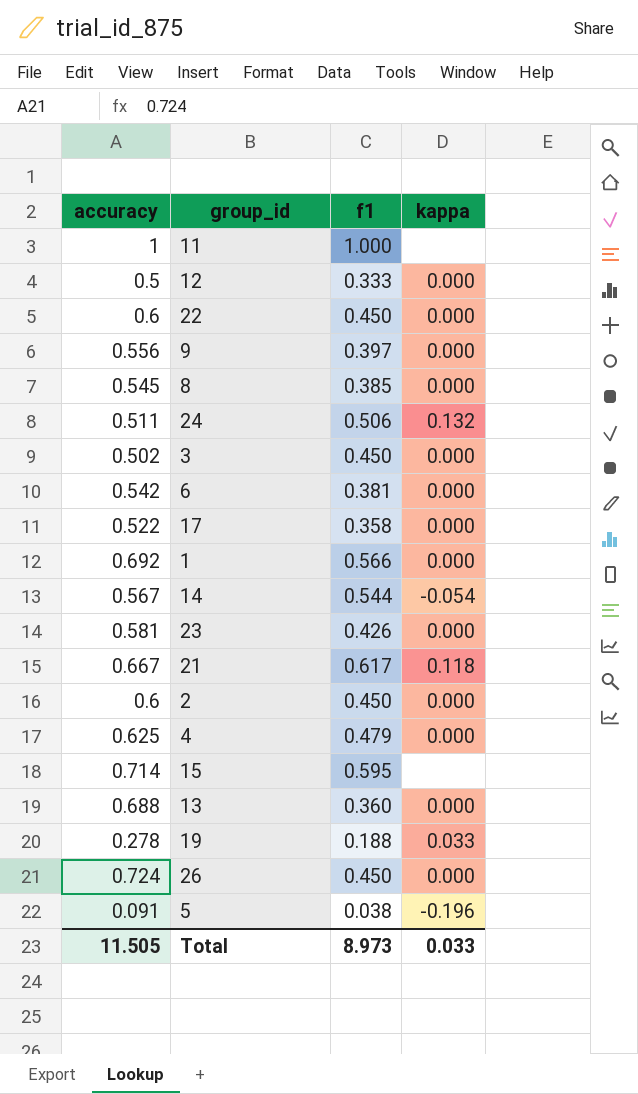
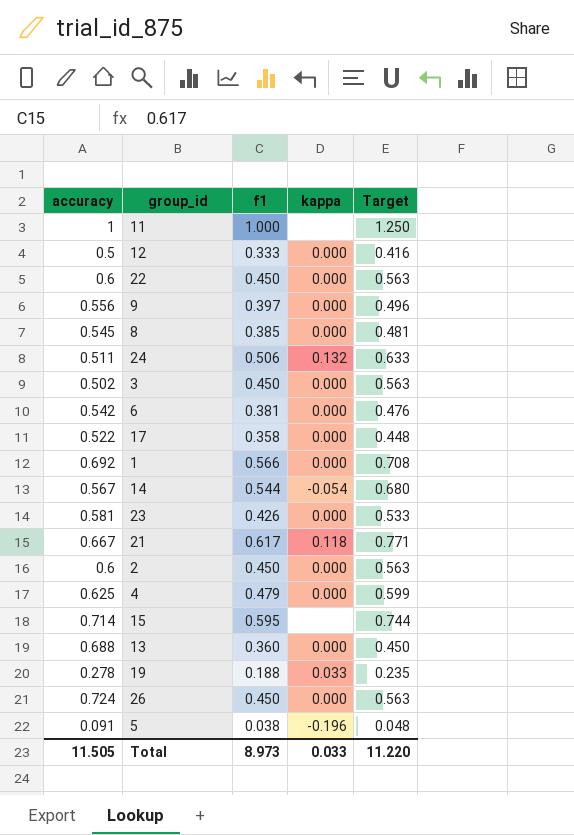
column Target | formula: none -> [f1] * 1.25

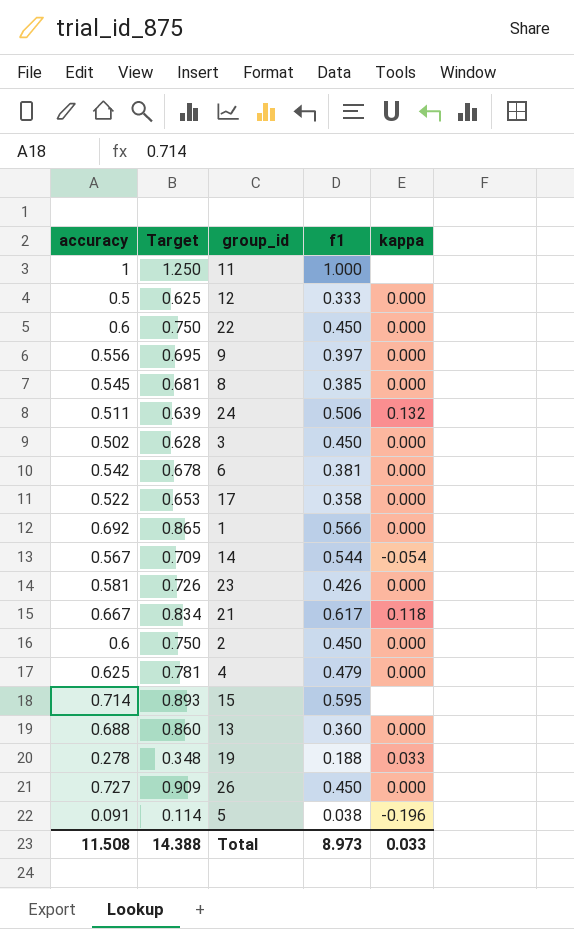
column Target | formula: [f1] * 1.25 -> [accuracy] * 1.25
column Target | position: 5 -> 2
26 | accuracy: 0.724 -> 0.727
Total | accuracy: 11.505 -> 11.508
Total | Target: 11.220 -> 14.388

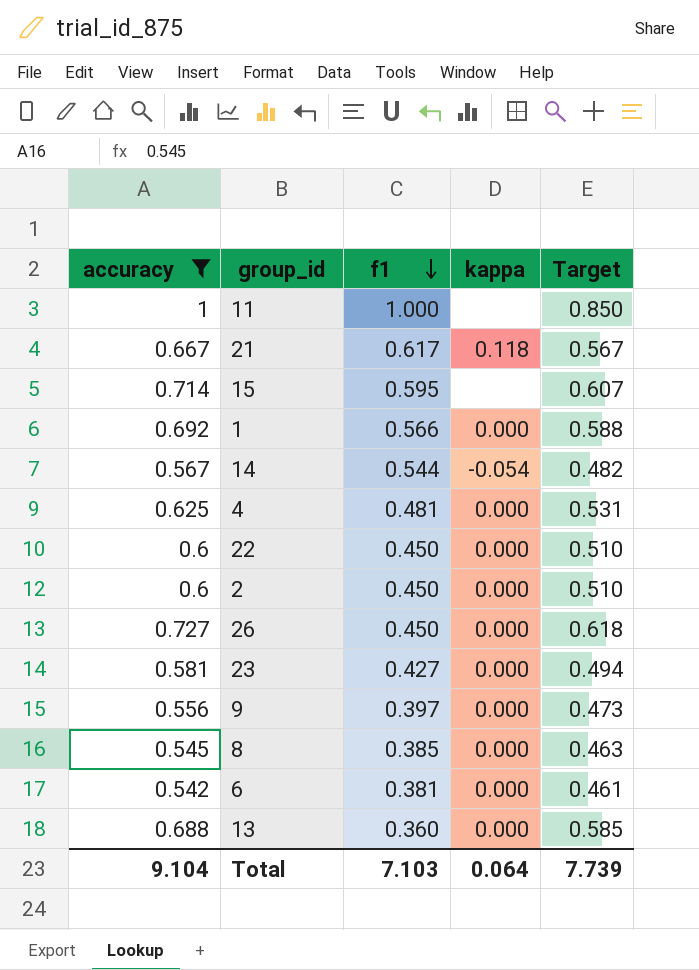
filter: none -> accuracy >= 0.542
row order: none -> f1 descending
column Target | formula: [accuracy] * 1.25 -> [accuracy] * 0.85
column Target | position: 2 -> 5
4 | f1: 0.479 -> 0.481
23 | f1: 0.426 -> 0.427
Total | accuracy: 11.508 -> 9.104
Total | f1: 8.973 -> 7.103
Total | kappa: 0.033 -> 0.064
Total | Target: 14.388 -> 7.739

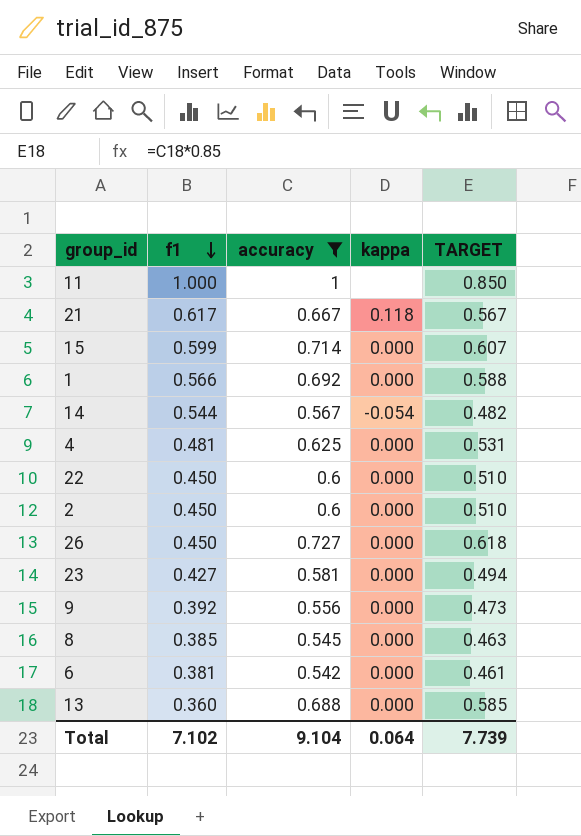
column accuracy | position: 1 -> 3
column name: Target -> TARGET
15 | f1: 0.595 -> 0.599
15 | kappa: none -> 0.000
9 | f1: 0.397 -> 0.392
Total | f1: 7.103 -> 7.102

